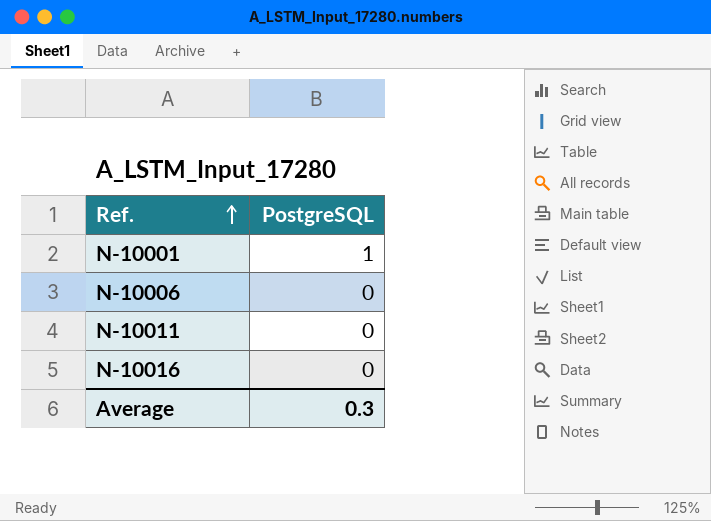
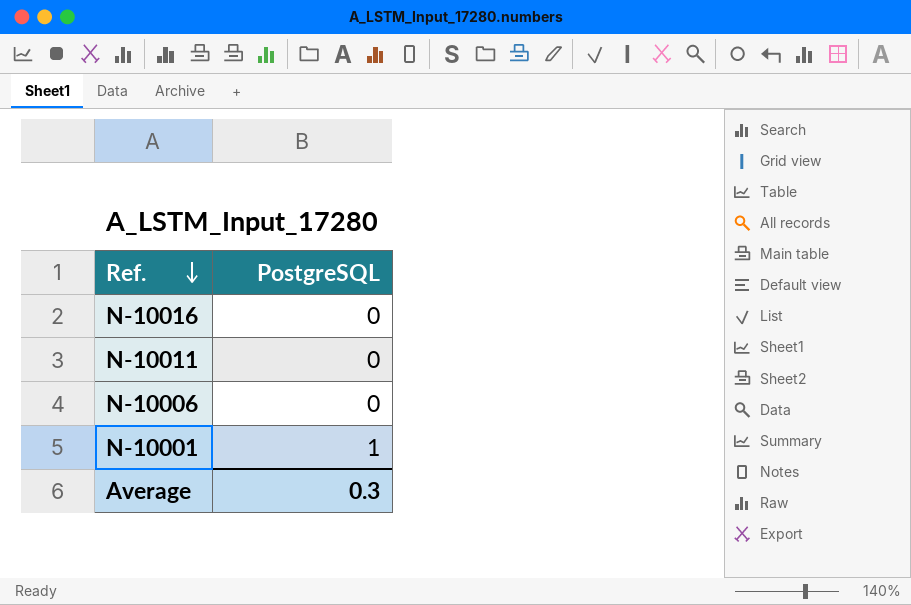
row order: Ref. ascending -> Ref. descending

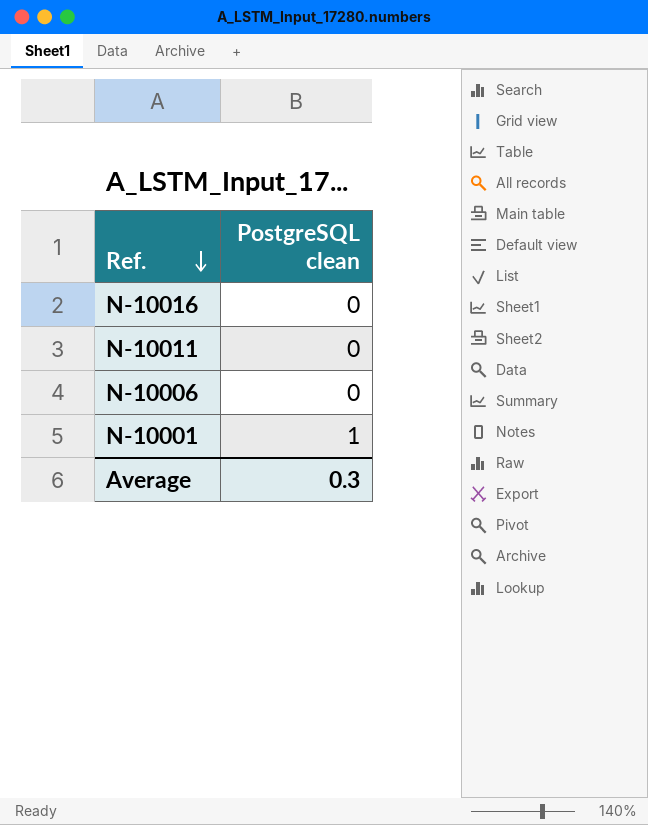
column name: PostgreSQL -> PostgreSQL clean

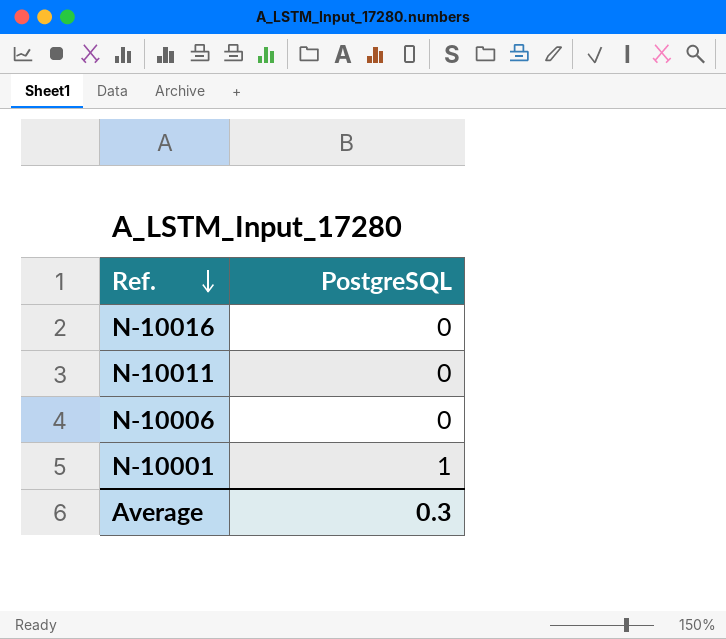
column name: PostgreSQL clean -> PostgreSQL

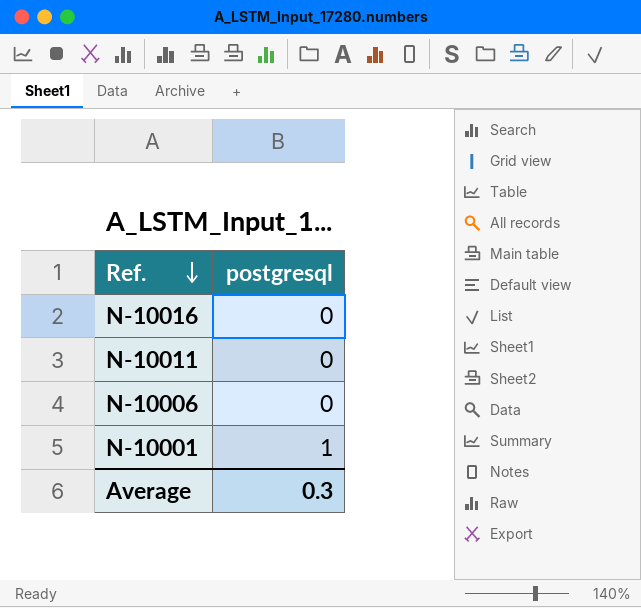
column name: PostgreSQL -> postgresql

